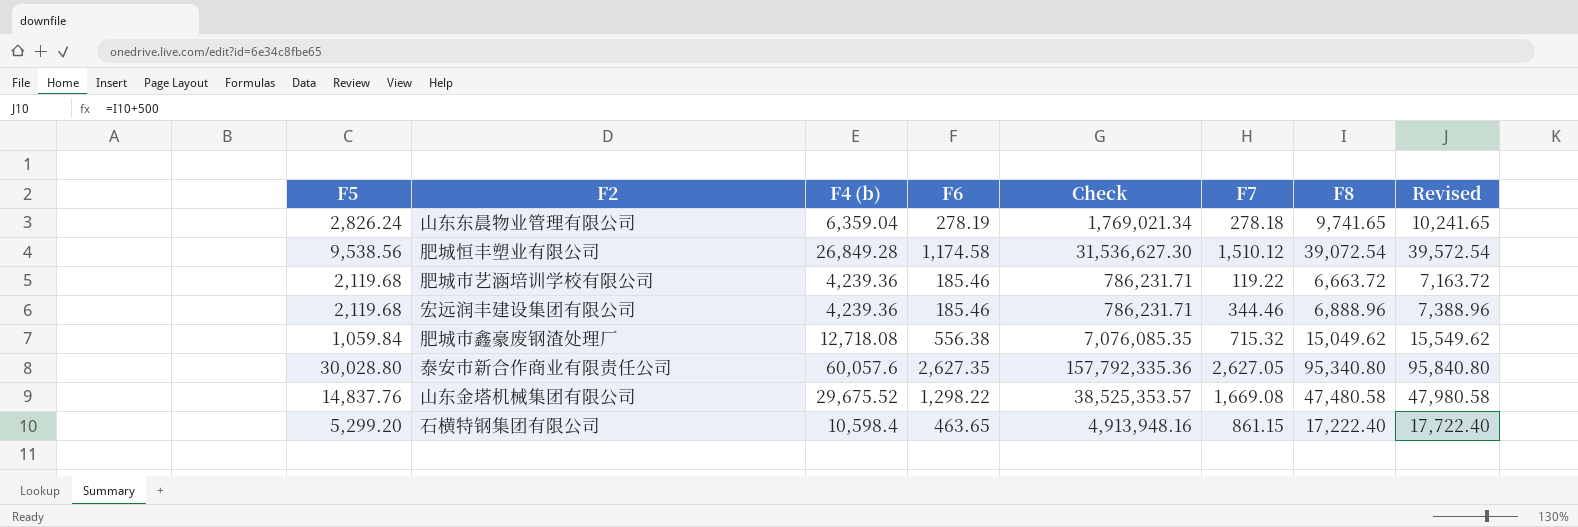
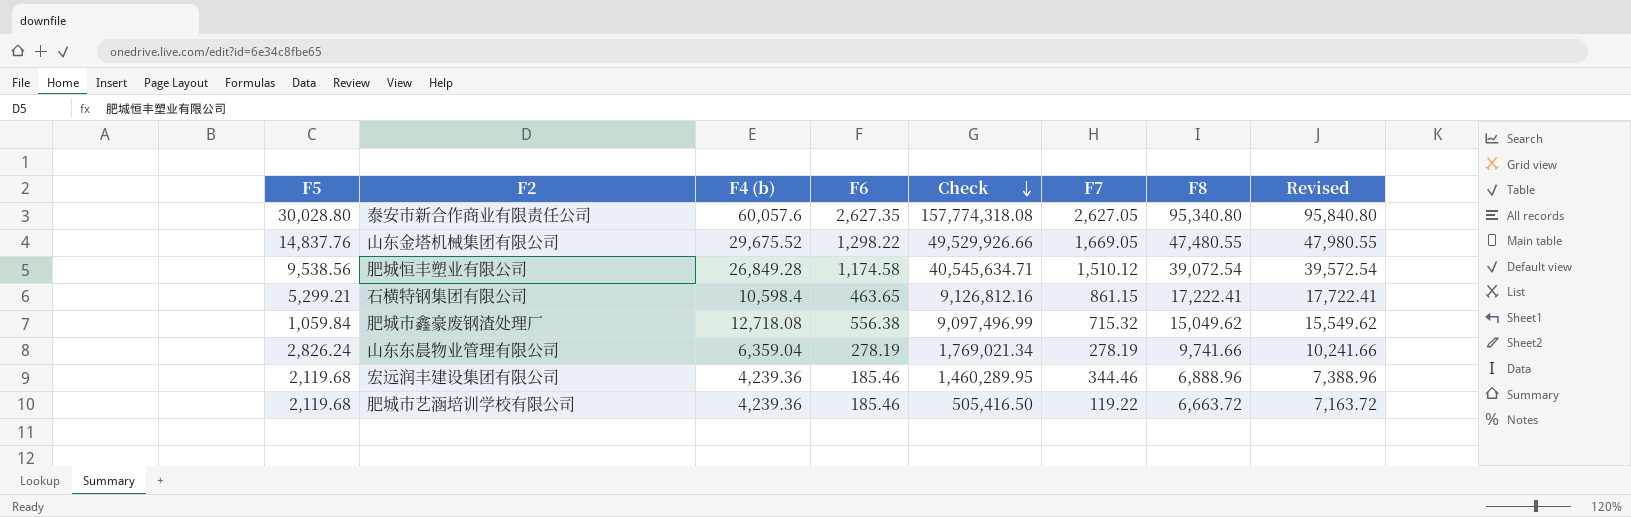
row order: none -> Check descending
column Check | formula: [F4 (b)] * [F6] -> [F4 (b)] * [F7]
山东金塔机械集团有限公司 | F7: 1,669.08 -> 1,669.05
山东金塔机械集团有限公司 | F8: 47,480.58 -> 47,480.55
山东金塔机械集团有限公司 | Revised: 47,980.58 -> 47,980.55
石横特钢集团有限公司 | F5: 5,299.20 -> 5,299.21
石横特钢集团有限公司 | F8: 17,222.40 -> 17,222.41
石横特钢集团有限公司 | Revised: 17,722.40 -> 17,722.41
山东东晨物业管理有限公司 | F7: 278.18 -> 278.19
山东东晨物业管理有限公司 | F8: 9,741.65 -> 9,741.66
山东东晨物业管理有限公司 | Revised: 10,241.65 -> 10,241.66

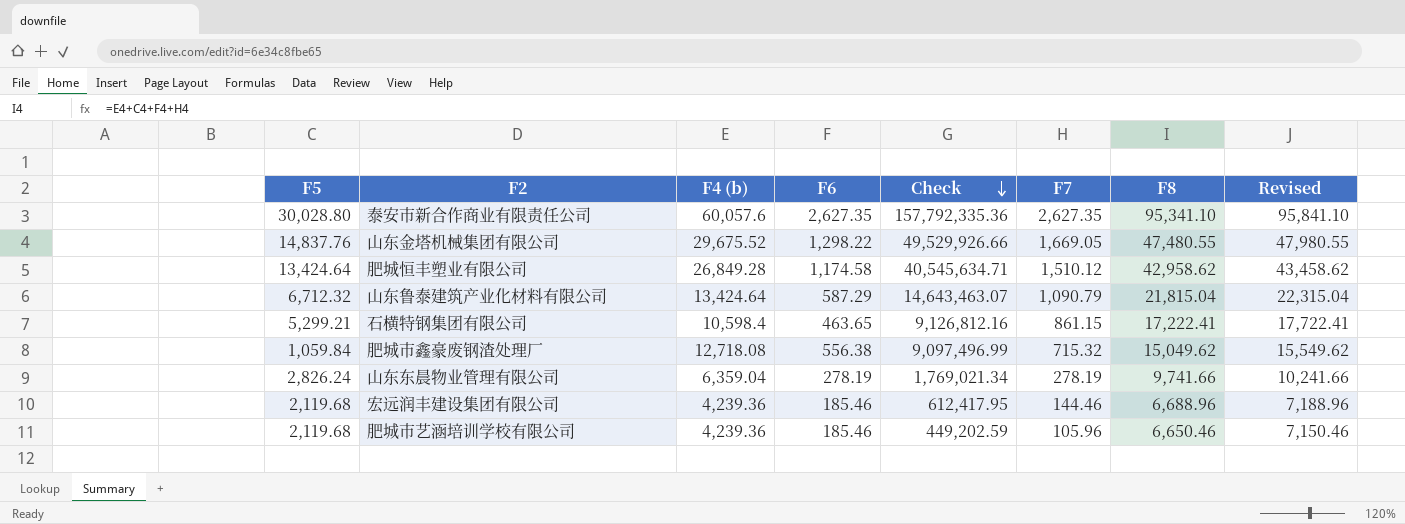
泰安市新合作商业有限责任公司 | Check: 157,774,318.08 -> 157,792,335.36
泰安市新合作商业有限责任公司 | F7: 2,627.05 -> 2,627.35
泰安市新合作商业有限责任公司 | F8: 95,340.80 -> 95,341.10
泰安市新合作商业有限责任公司 | Revised: 95,840.80 -> 95,841.10
肥城恒丰塑业有限公司 | F5: 9,538.56 -> 13,424.64
肥城恒丰塑业有限公司 | F8: 39,072.54 -> 42,958.62
肥城恒丰塑业有限公司 | Revised: 39,572.54 -> 43,458.62
row 山东鲁泰建筑产业化材料有限公司: none -> 6,712.32 | 13,424.64 | 587.29 | 14,643,463.07 | 1,090.79 | 21,815.04 | 22,315.04
宏远润丰建设集团有限公司 | Check: 1,460,289.95 -> 612,417.95
宏远润丰建设集团有限公司 | F7: 344.46 -> 144.46
宏远润丰建设集团有限公司 | F8: 6,888.96 -> 6,688.96
宏远润丰建设集团有限公司 | Revised: 7,388.96 -> 7,188.96
肥城市艺涵培训学校有限公司 | Check: 505,416.50 -> 449,202.59
肥城市艺涵培训学校有限公司 | F7: 119.22 -> 105.96
肥城市艺涵培训学校有限公司 | F8: 6,663.72 -> 6,650.46
肥城市艺涵培训学校有限公司 | Revised: 7,163.72 -> 7,150.46

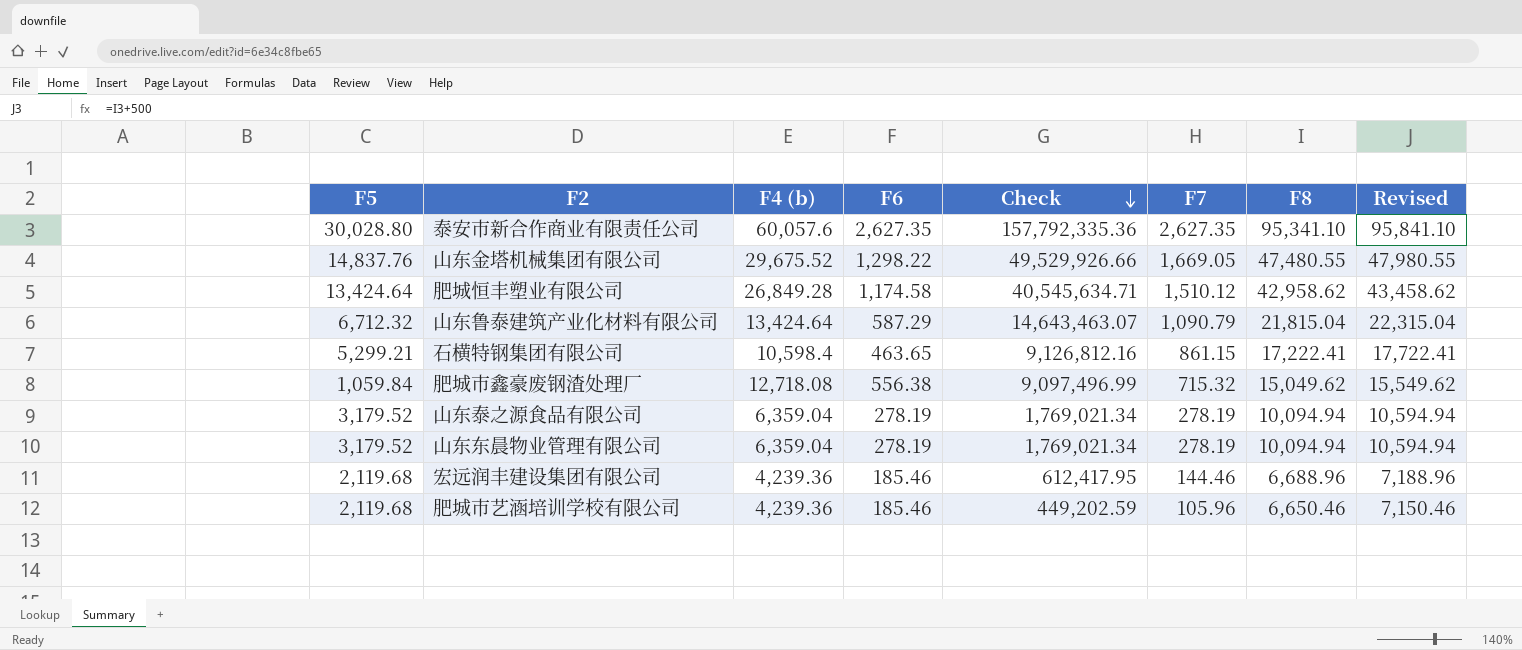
row 山东泰之源食品有限公司: none -> 3,179.52 | 6,359.04 | 278.19 | 1,769,021.34 | 278.19 | 10,094.94 | 10,594.94
山东东晨物业管理有限公司 | F5: 2,826.24 -> 3,179.52
山东东晨物业管理有限公司 | F8: 9,741.66 -> 10,094.94
山东东晨物业管理有限公司 | Revised: 10,241.66 -> 10,594.94

